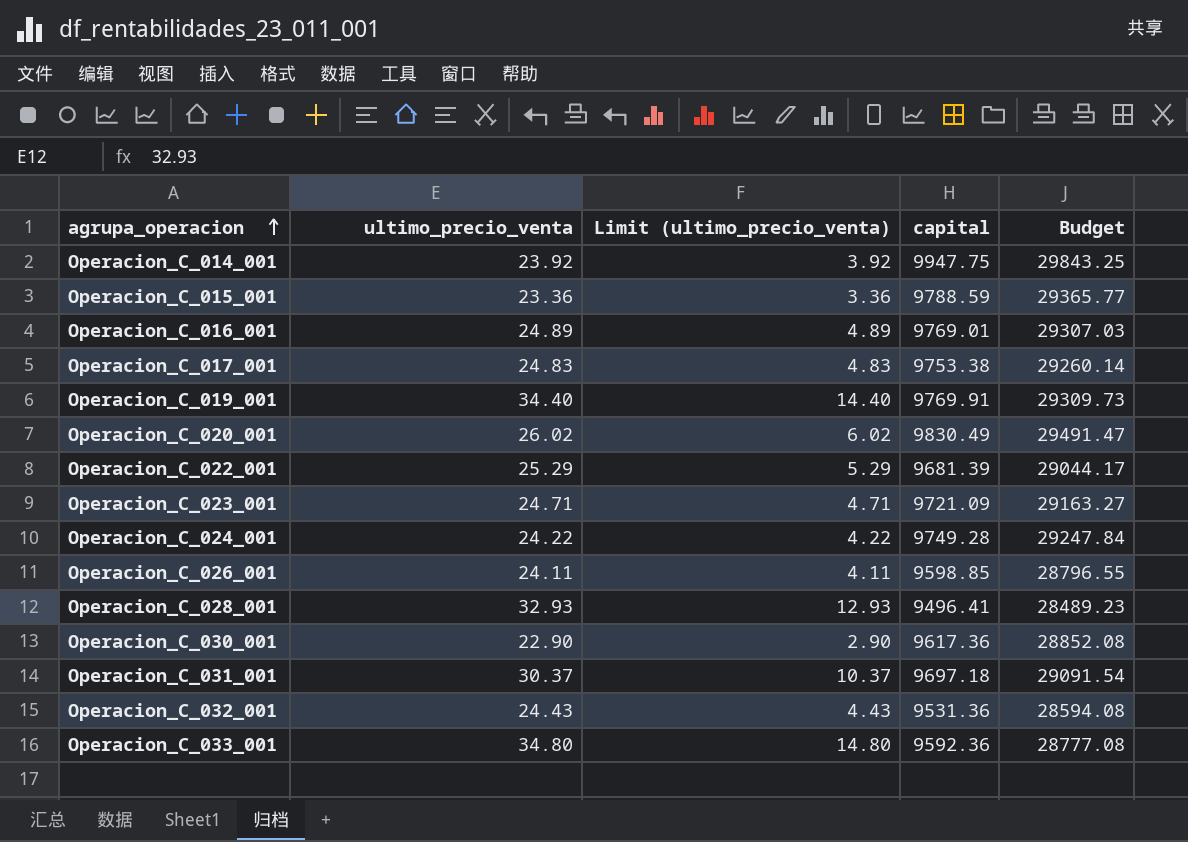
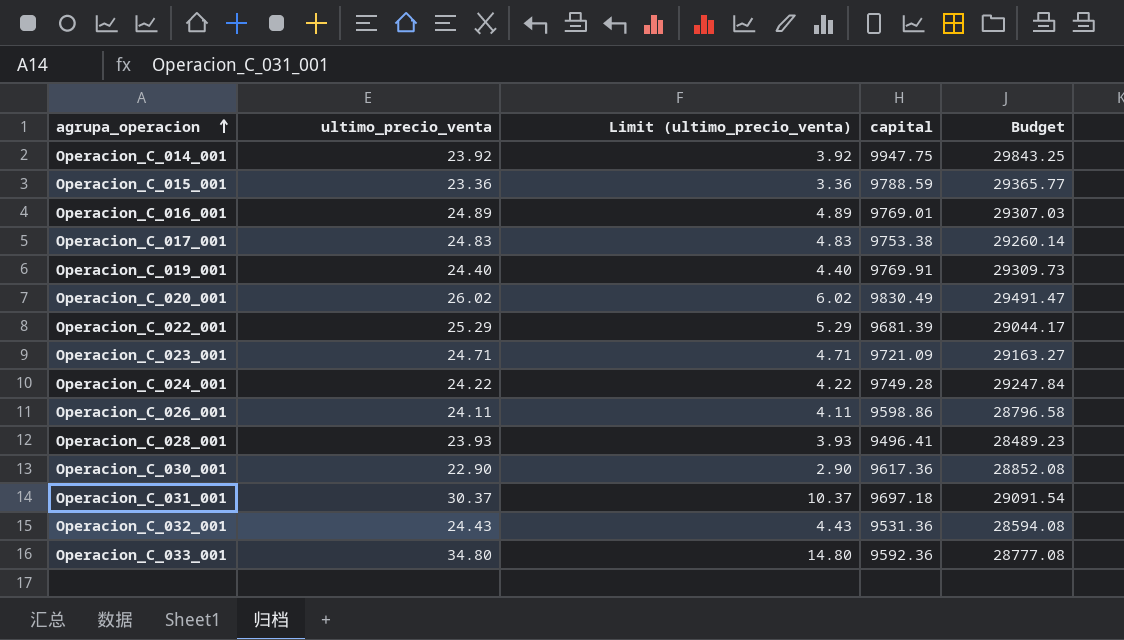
Operacion_C_019_001 | ultimo_precio_venta: 34.40 -> 24.40
Operacion_C_019_001 | Limit (ultimo_precio_venta): 14.40 -> 4.40
Operacion_C_026_001 | capital: 9598.85 -> 9598.86
Operacion_C_026_001 | Budget: 28796.55 -> 28796.58
Operacion_C_028_001 | ultimo_precio_venta: 32.93 -> 23.93
Operacion_C_028_001 | Limit (ultimo_precio_venta): 12.93 -> 3.93

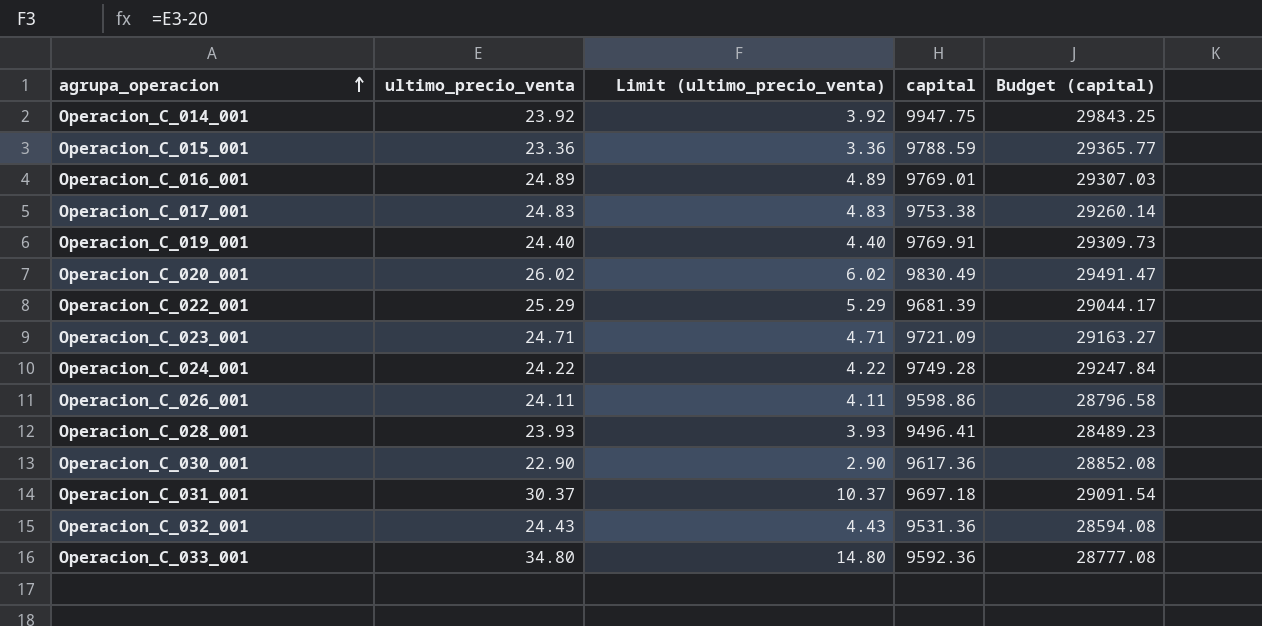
column name: Budget -> Budget (capital)

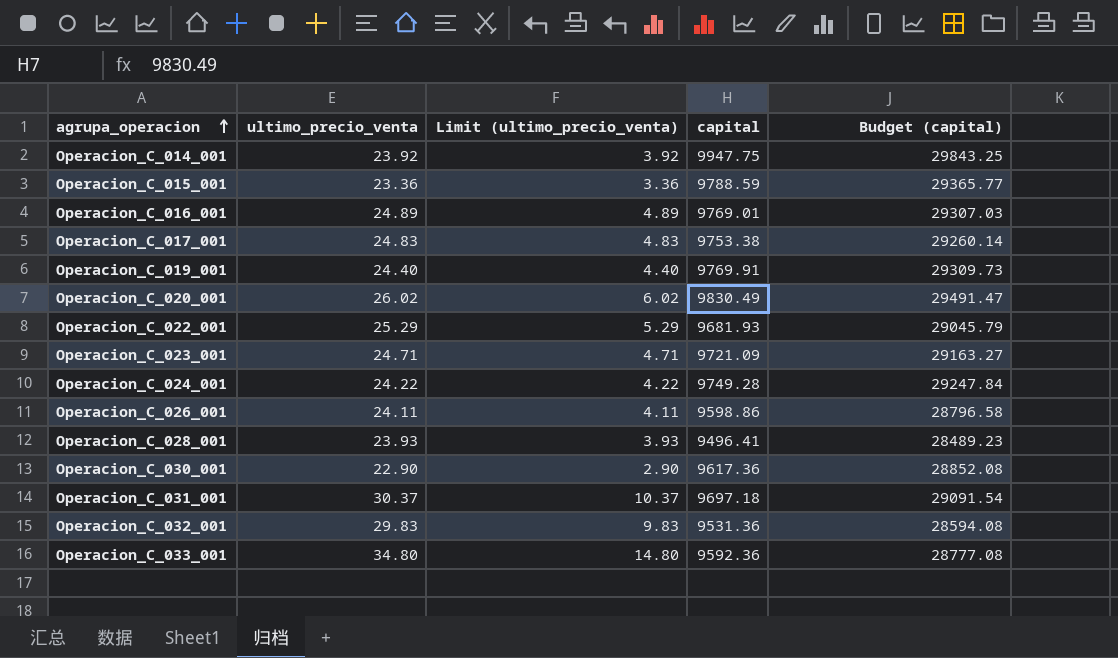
Operacion_C_022_001 | capital: 9681.39 -> 9681.93
Operacion_C_022_001 | Budget (capital): 29044.17 -> 29045.79
Operacion_C_032_001 | ultimo_precio_venta: 24.43 -> 29.83
Operacion_C_032_001 | Limit (ultimo_precio_venta): 4.43 -> 9.83

